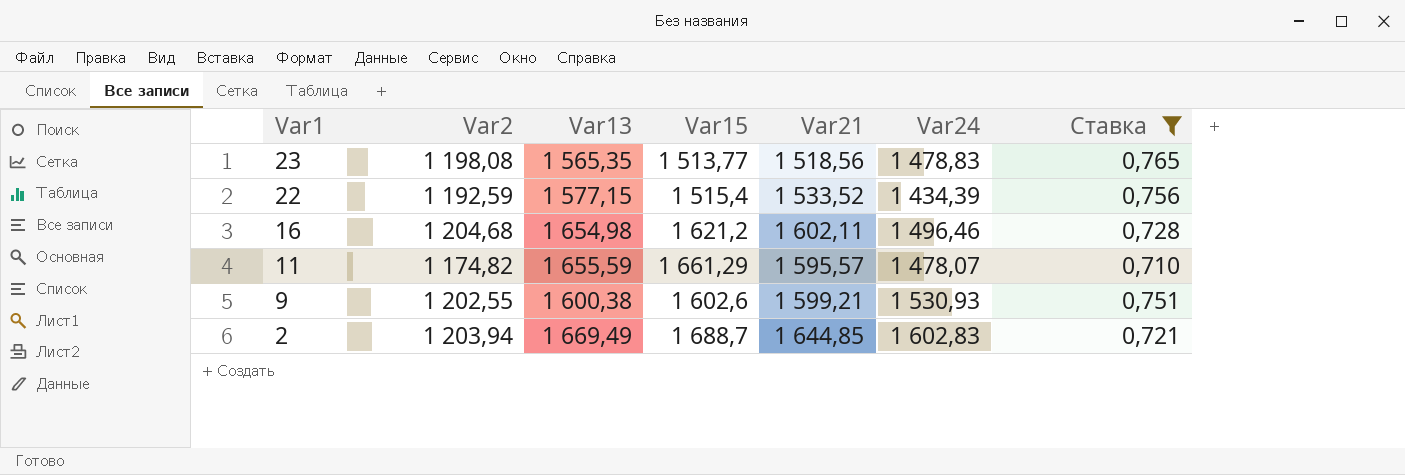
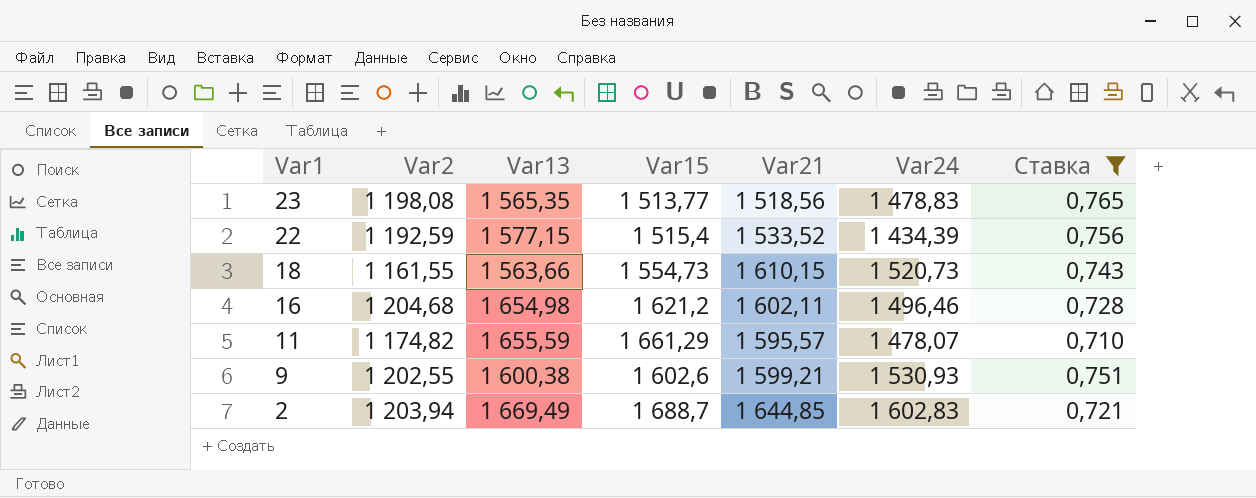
row 18: none -> 1 161,55 | 1 563,66 | 1 554,73 | 1 610,15 | 1 520,73 | 0,743

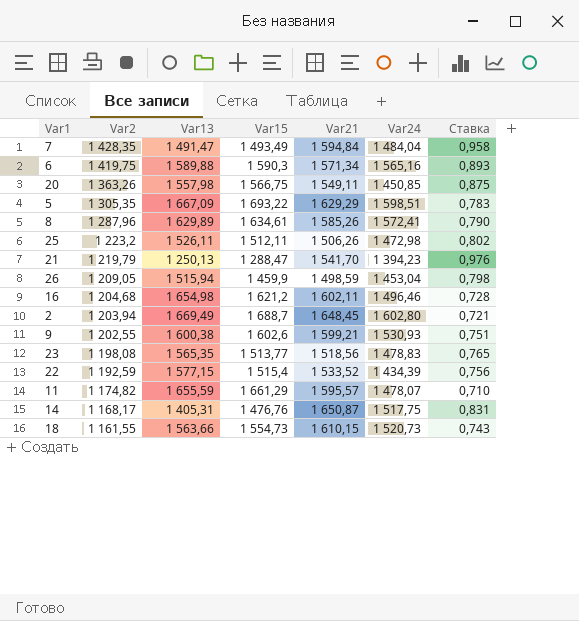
filter: Ставка <= 0,765 -> none
row order: Var1 descending -> Var2 descending
2 | Var21: 1 644,85 -> 1 648,45
2 | Var24: 1 602,83 -> 1 602,80

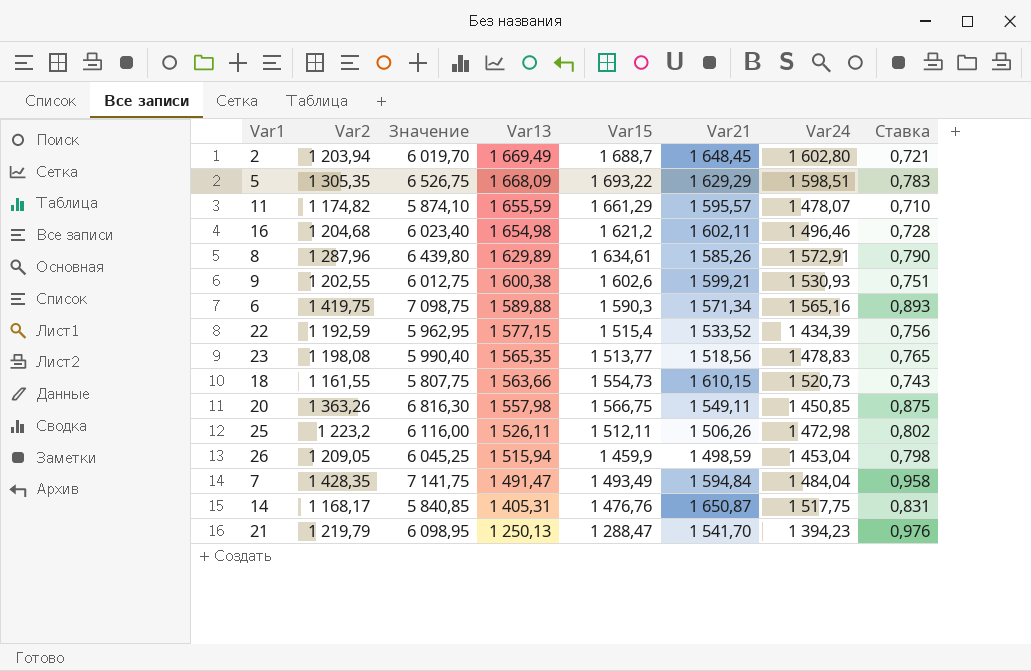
row order: Var2 descending -> Var13 descending
column Значение | formula: none -> [Var2] * 5
5 | Var13: 1 667,09 -> 1 668,09
8 | Var24: 1 572,41 -> 1 572,91

